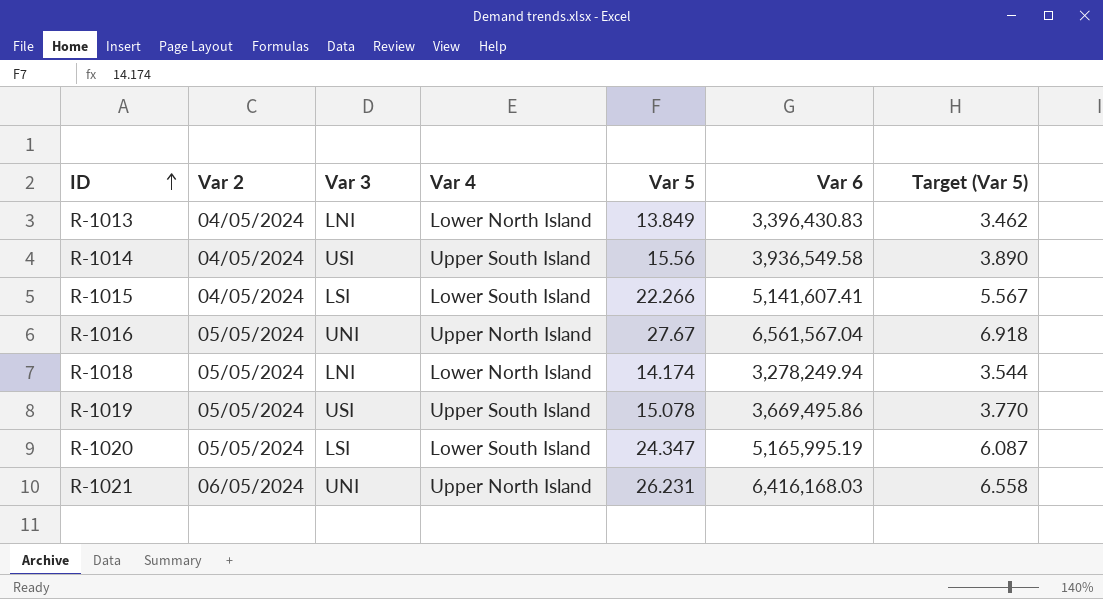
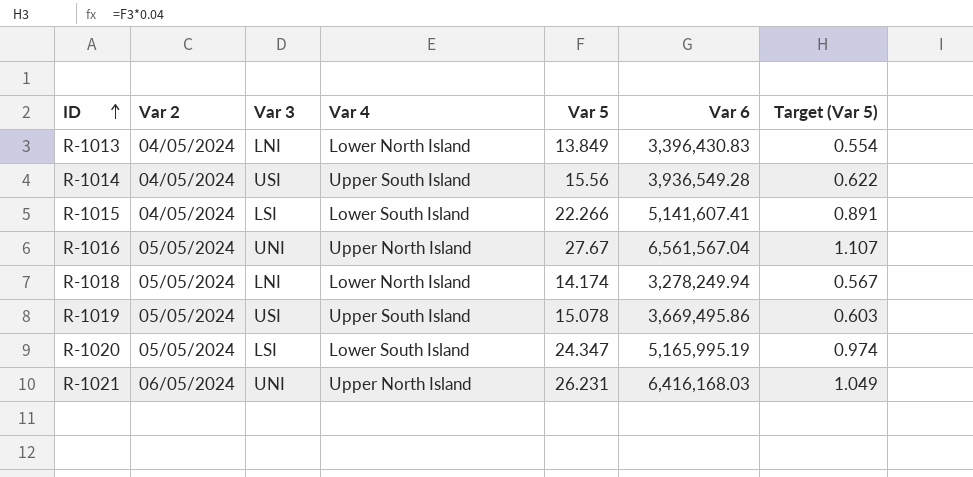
column Target (Var 5) | formula: [Var 5] * 0.25 -> [Var 5] * 0.04
R-1014 | Var 6: 3,936,549.58 -> 3,936,549.28

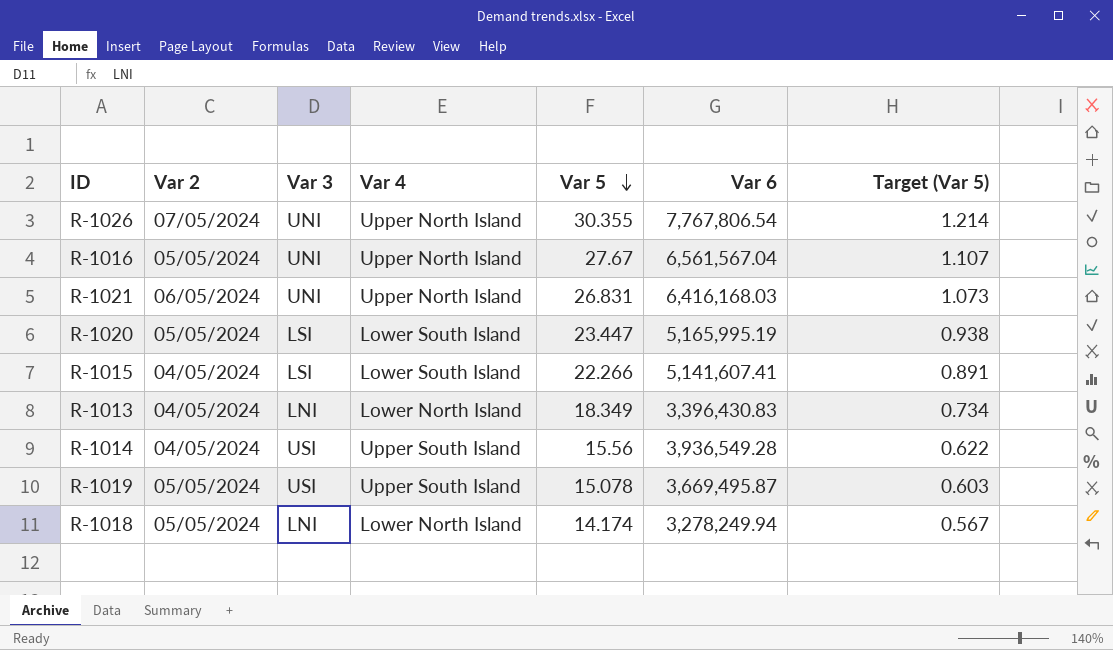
row order: ID ascending -> Var 5 descending
row R-1026: none -> 07/05/2024 | UNI | Upper North Island | 30.355 | 7,767,806.54 | 1.214
R-1021 | Var 5: 26.231 -> 26.831
R-1021 | Target (Var 5): 1.049 -> 1.073
R-1020 | Var 5: 24.347 -> 23.447
R-1020 | Target (Var 5): 0.974 -> 0.938
R-1013 | Var 5: 13.849 -> 18.349
R-1013 | Target (Var 5): 0.554 -> 0.734
R-1019 | Var 6: 3,669,495.86 -> 3,669,495.87

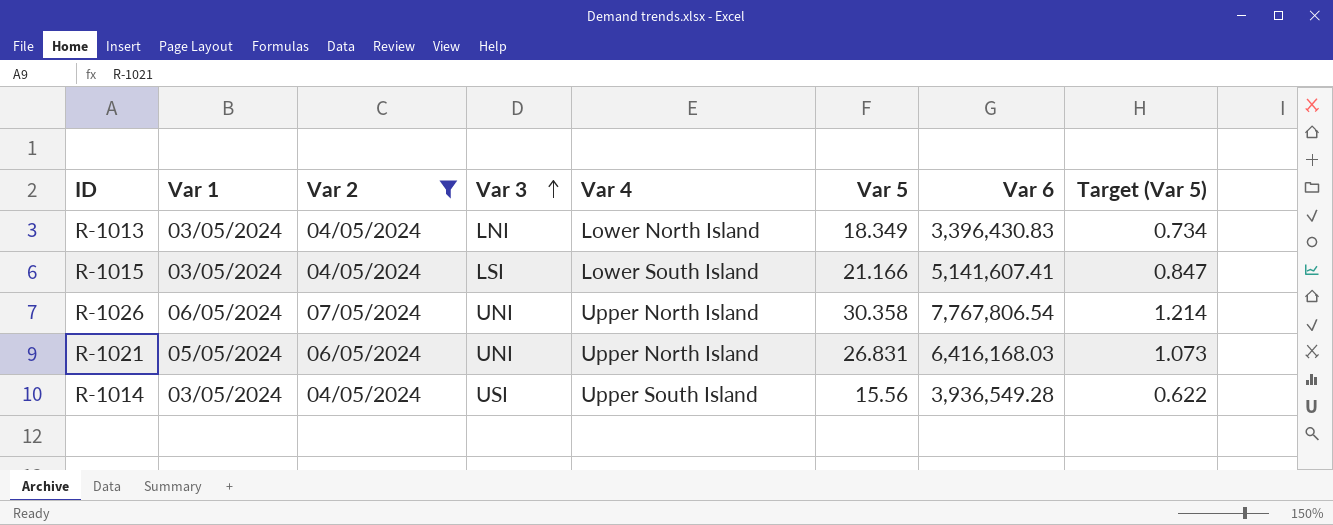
filter: none -> Var 2 != 05/05/2024
row order: Var 5 descending -> Var 3 ascending
column Var 1 | position: none -> 2
R-1015 | Var 5: 22.266 -> 21.166
R-1015 | Target (Var 5): 0.891 -> 0.847
R-1026 | Var 5: 30.355 -> 30.358

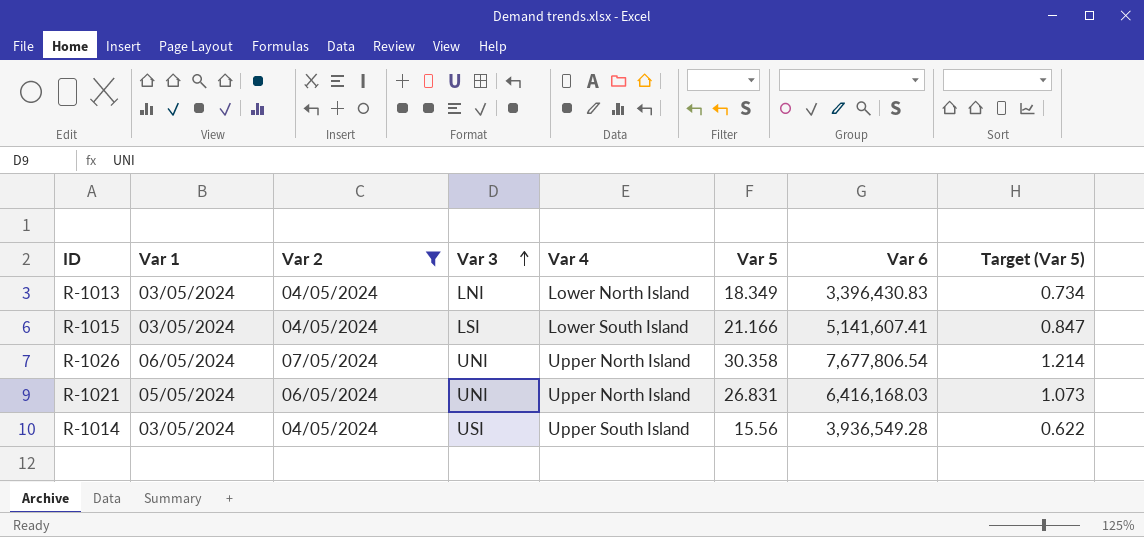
R-1026 | Var 6: 7,767,806.54 -> 7,677,806.54

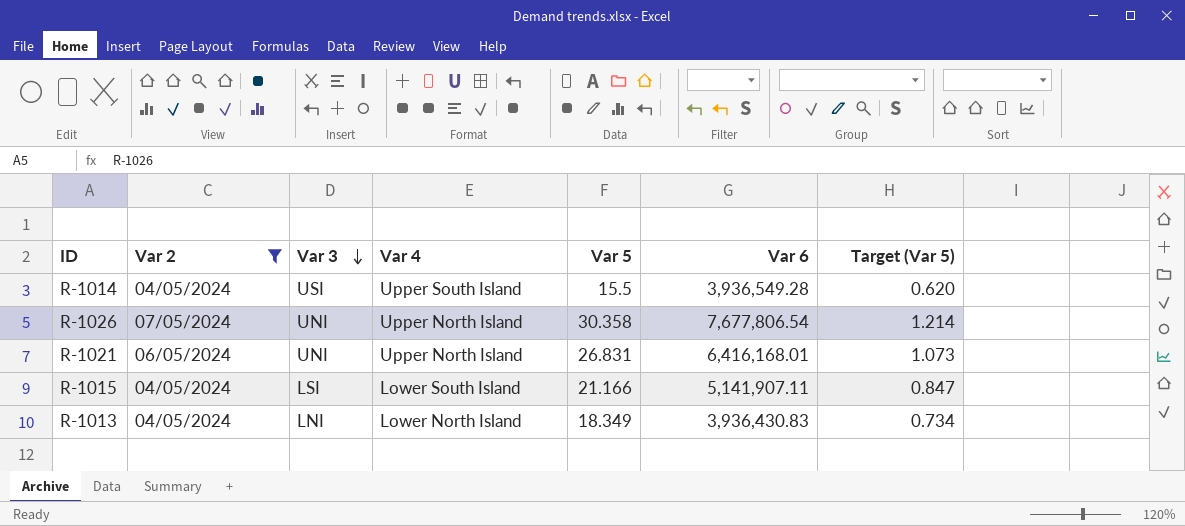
row order: Var 3 ascending -> Var 3 descending
column Var 1 | position: 2 -> none
R-1014 | Var 5: 15.56 -> 15.5
R-1014 | Target (Var 5): 0.622 -> 0.620
R-1021 | Var 6: 6,416,168.03 -> 6,416,168.01
R-1015 | Var 6: 5,141,607.41 -> 5,141,907.11
R-1013 | Var 6: 3,396,430.83 -> 3,936,430.83

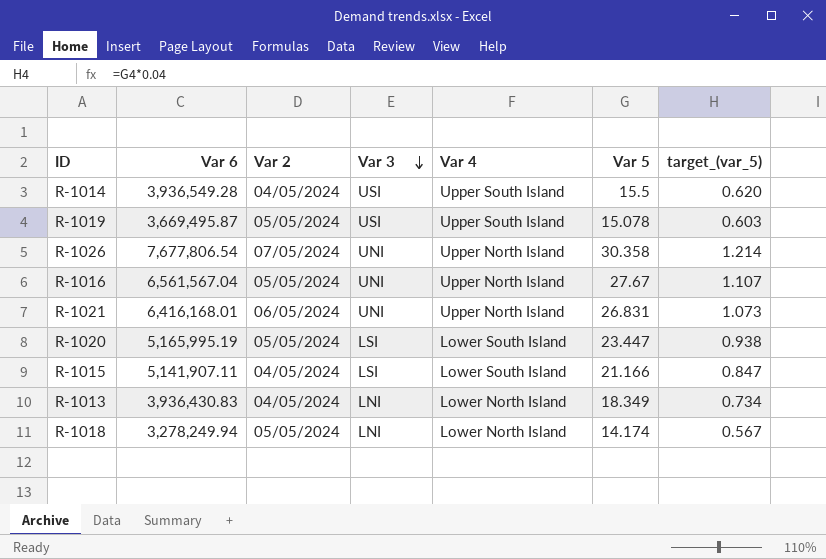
filter: Var 2 != 05/05/2024 -> none
column Var 6 | position: 6 -> 2
column name: Target (Var 5) -> target_(var_5)

